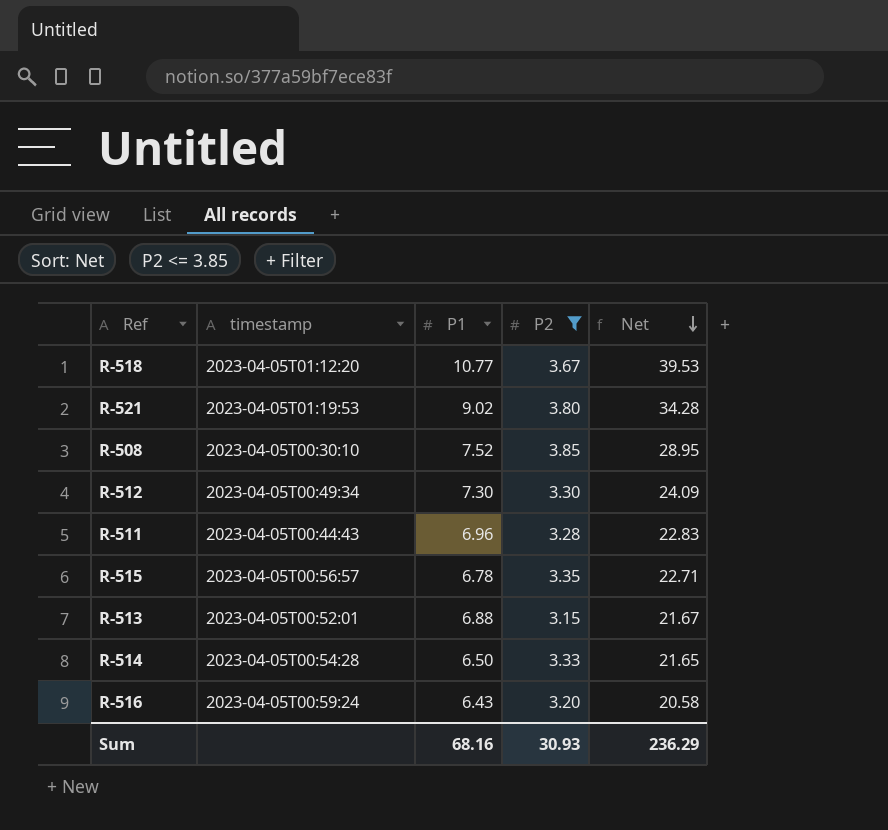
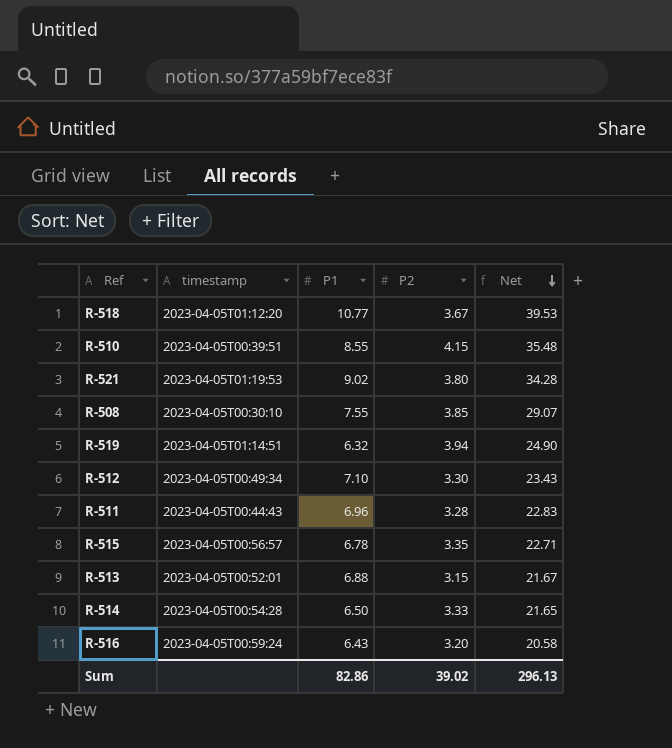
filter: P2 <= 3.85 -> none
R-508 | P1: 7.52 -> 7.55
R-508 | Net: 28.95 -> 29.07
R-512 | P1: 7.30 -> 7.10
R-512 | Net: 24.09 -> 23.43
Sum | P1: 68.16 -> 82.86
Sum | P2: 30.93 -> 39.02
Sum | Net: 236.29 -> 296.13

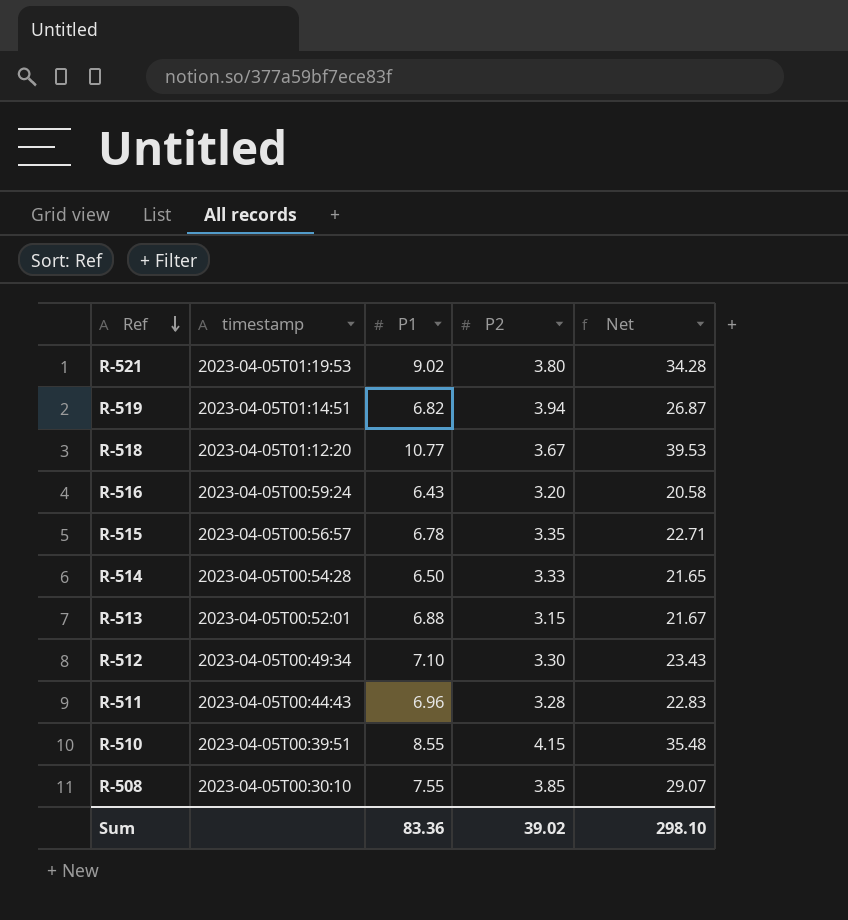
row order: Net descending -> Ref descending
R-519 | P1: 6.32 -> 6.82
R-519 | Net: 24.90 -> 26.87
Sum | P1: 82.86 -> 83.36
Sum | Net: 296.13 -> 298.10

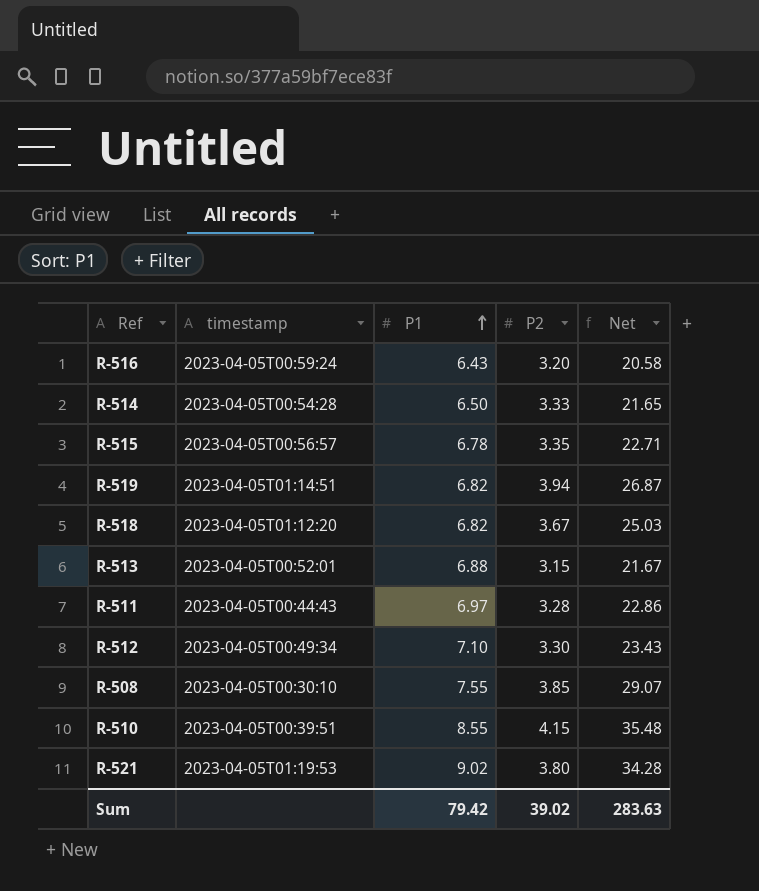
row order: Ref descending -> P1 ascending
R-518 | P1: 10.77 -> 6.82
R-518 | Net: 39.53 -> 25.03
R-511 | P1: 6.96 -> 6.97
R-511 | Net: 22.83 -> 22.86
Sum | P1: 83.36 -> 79.42
Sum | Net: 298.10 -> 283.63

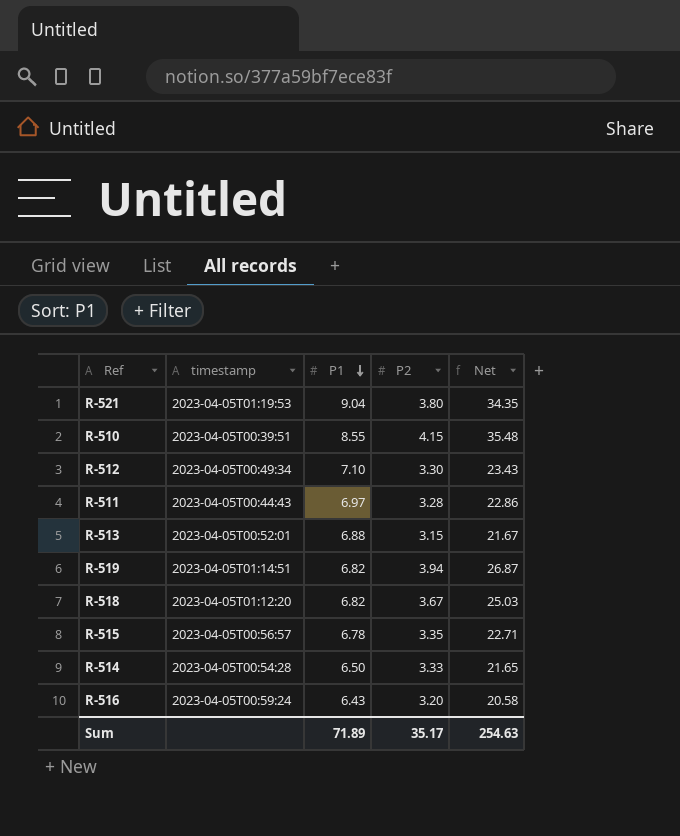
row order: P1 ascending -> P1 descending
row R-508: 2023-04-05T00:30:10 | 7.55 | 3.85 | 29.07 -> none
R-521 | P1: 9.02 -> 9.04
R-521 | Net: 34.28 -> 34.35
Sum | P1: 79.42 -> 71.89
Sum | P2: 39.02 -> 35.17
Sum | Net: 283.63 -> 254.63

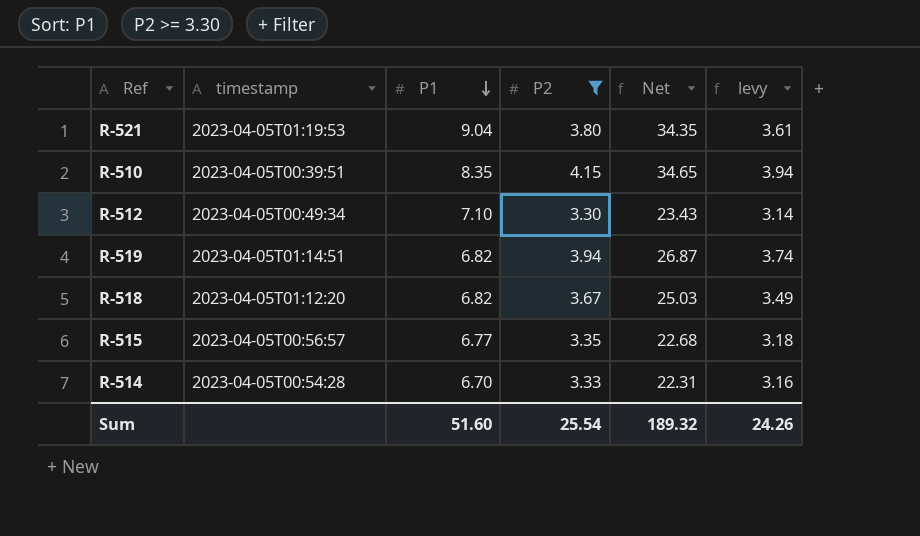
filter: none -> P2 >= 3.30
column levy | formula: none -> [P2] * 0.95
R-510 | P1: 8.55 -> 8.35
R-510 | Net: 35.48 -> 34.65
R-515 | P1: 6.78 -> 6.77
R-515 | Net: 22.71 -> 22.68
R-514 | P1: 6.50 -> 6.70
R-514 | Net: 21.65 -> 22.31
Sum | P1: 71.89 -> 51.60
Sum | P2: 35.17 -> 25.54
Sum | Net: 254.63 -> 189.32

